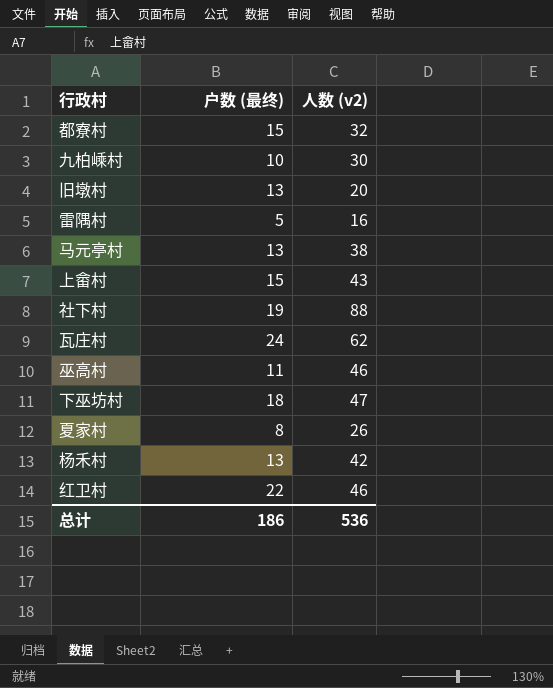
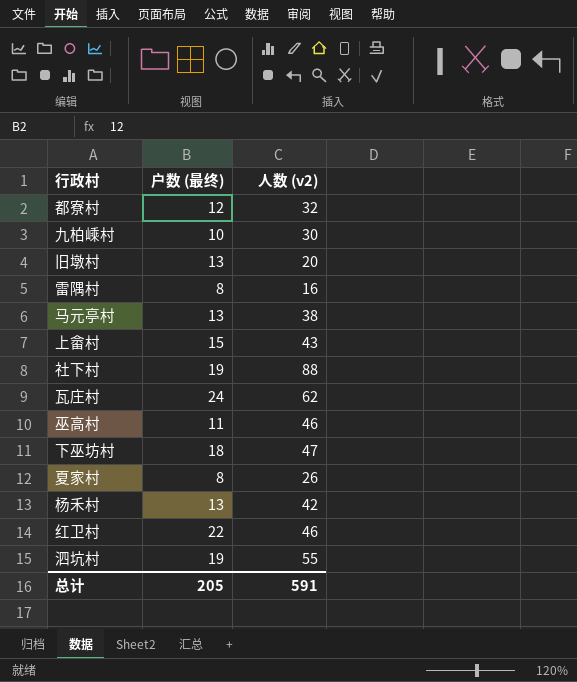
都寮村 | 户数 (最终): 15 -> 12
雷隅村 | 户数 (最终): 5 -> 8
row 泗坑村: none -> 19 | 55
总计 | 户数 (最终): 186 -> 205
总计 | 人数 (v2): 536 -> 591

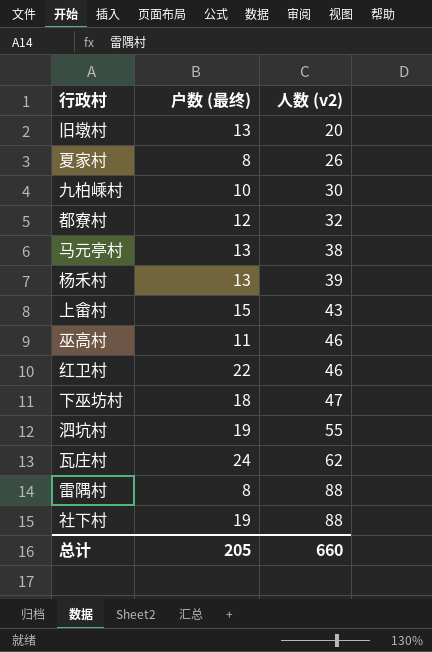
row order: none -> 人数 (v2) ascending
杨禾村 | 人数 (v2): 42 -> 39
雷隅村 | 人数 (v2): 16 -> 88
总计 | 人数 (v2): 591 -> 660

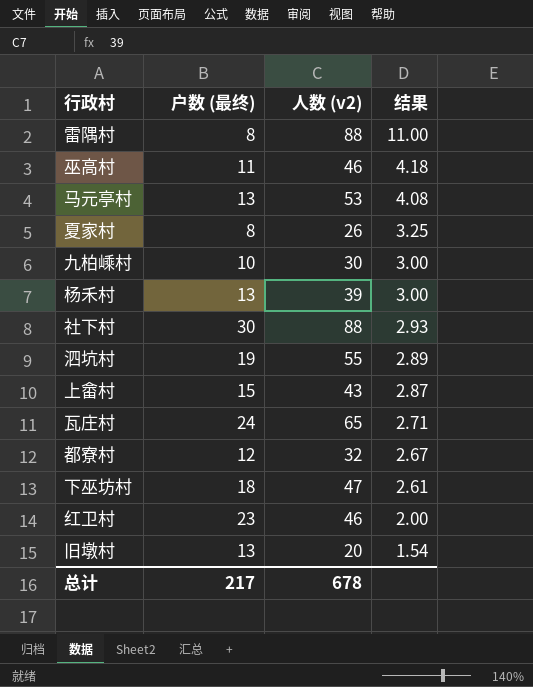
row order: 人数 (v2) ascending -> 结果 descending
column 结果 | formula: none -> [人数 (v2)] / [户数 (最终)]
马元亭村 | 人数 (v2): 38 -> 53
社下村 | 户数 (最终): 19 -> 30
瓦庄村 | 人数 (v2): 62 -> 65
红卫村 | 户数 (最终): 22 -> 23
总计 | 户数 (最终): 205 -> 217
总计 | 人数 (v2): 660 -> 678

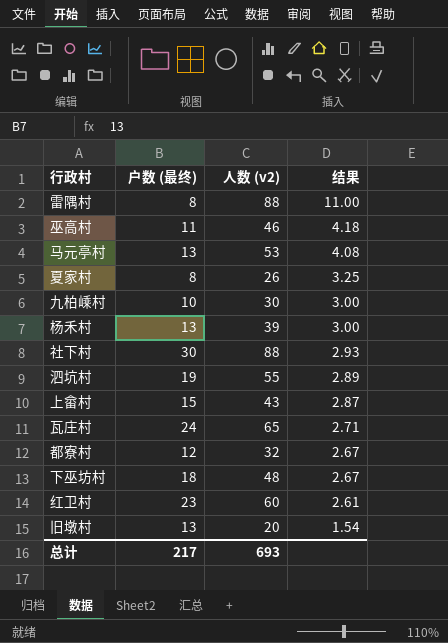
下巫坊村 | 人数 (v2): 47 -> 48
下巫坊村 | 结果: 2.61 -> 2.67
红卫村 | 人数 (v2): 46 -> 60
红卫村 | 结果: 2.00 -> 2.61
总计 | 人数 (v2): 678 -> 693

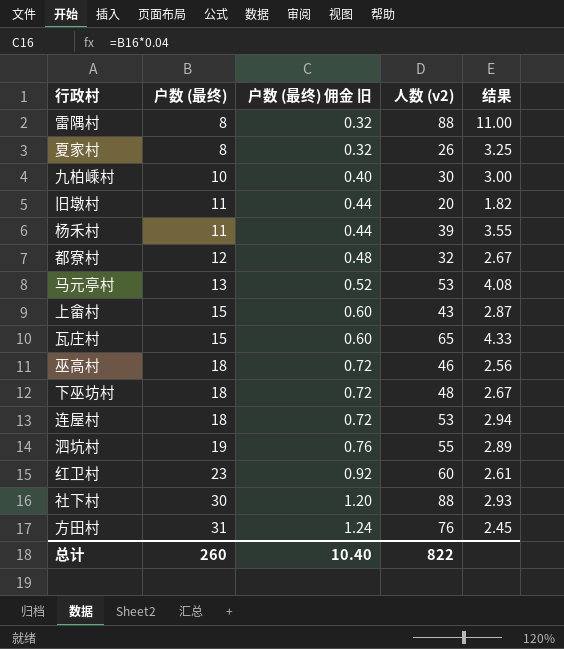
row order: 结果 descending -> 户数 (最终) ascending
column 户数 (最终) 佣金 旧 | formula: none -> [户数 (最终)] * 0.04
旧墩村 | 户数 (最终): 13 -> 11
旧墩村 | 结果: 1.54 -> 1.82
杨禾村 | 户数 (最终): 13 -> 11
杨禾村 | 结果: 3.00 -> 3.55
瓦庄村 | 户数 (最终): 24 -> 15
瓦庄村 | 结果: 2.71 -> 4.33
巫高村 | 户数 (最终): 11 -> 18
巫高村 | 结果: 4.18 -> 2.56
row 连屋村: none -> 18 | 0.72 | 53 | 2.94
row 方田村: none -> 31 | 1.24 | 76 | 2.45
总计 | 户数 (最终): 217 -> 260
总计 | 人数 (v2): 693 -> 822

